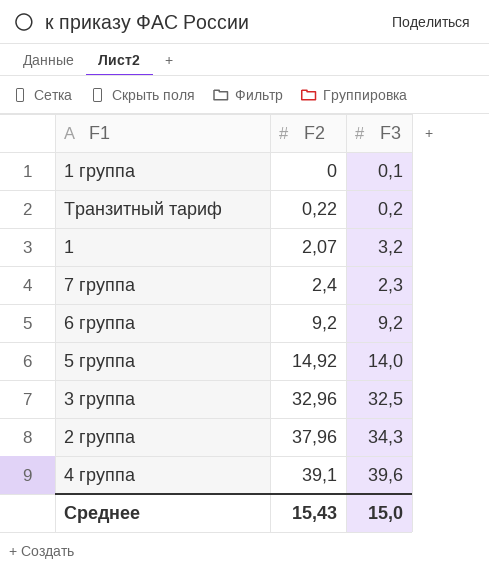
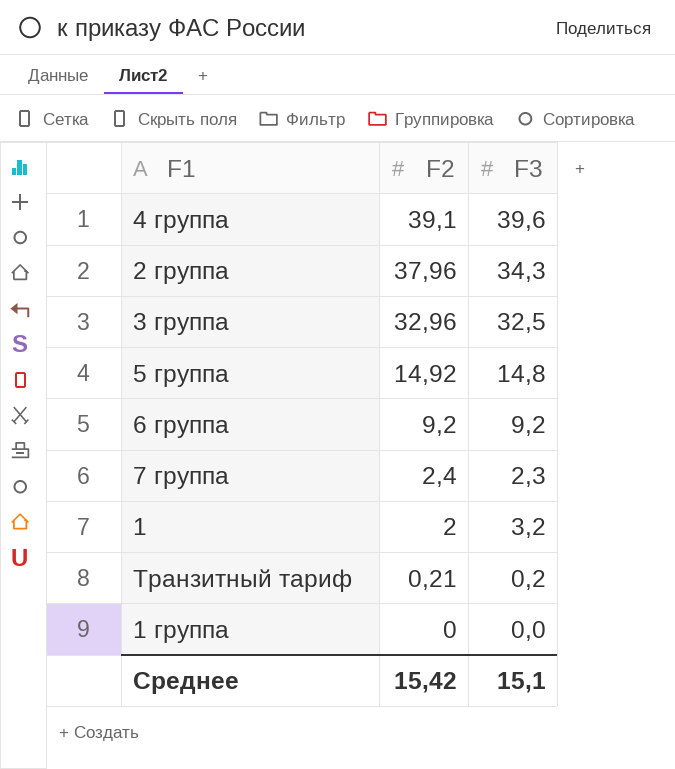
row order: F2 ascending -> F2 descending
5 группа | F3: 14,0 -> 14,8
1 | F2: 2,07 -> 2
Транзитный тариф | F2: 0,22 -> 0,21
1 группа | F3: 0,1 -> 0,0
Среднее | F2: 15,43 -> 15,42
Среднее | F3: 15,0 -> 15,1

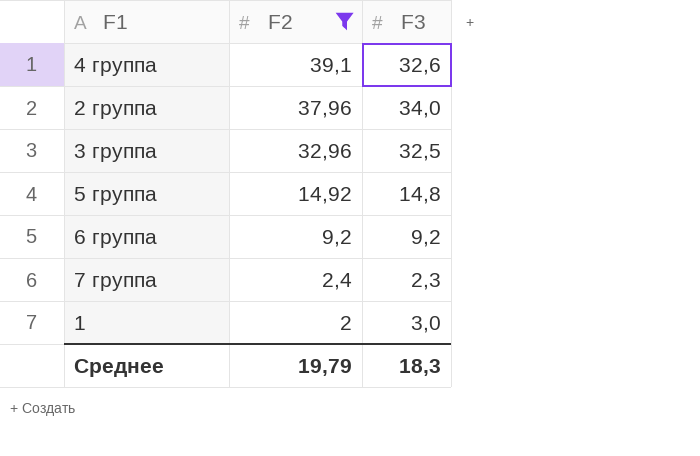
filter: none -> F2 >= 2
4 группа | F3: 39,6 -> 32,6
2 группа | F3: 34,3 -> 34,0
1 | F3: 3,2 -> 3,0
Среднее | F2: 15,42 -> 19,79
Среднее | F3: 15,1 -> 18,3

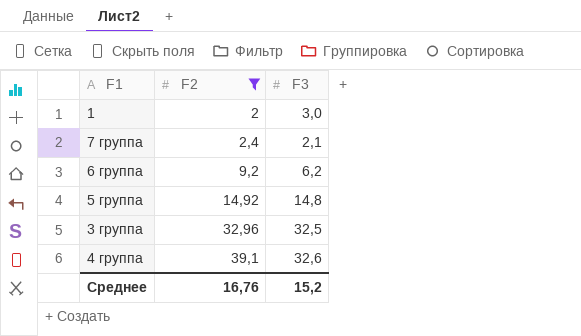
row order: F2 descending -> F2 ascending
row 2 группа: 37,96 | 34,0 -> none
7 группа | F3: 2,3 -> 2,1
6 группа | F3: 9,2 -> 6,2
Среднее | F2: 19,79 -> 16,76
Среднее | F3: 18,3 -> 15,2

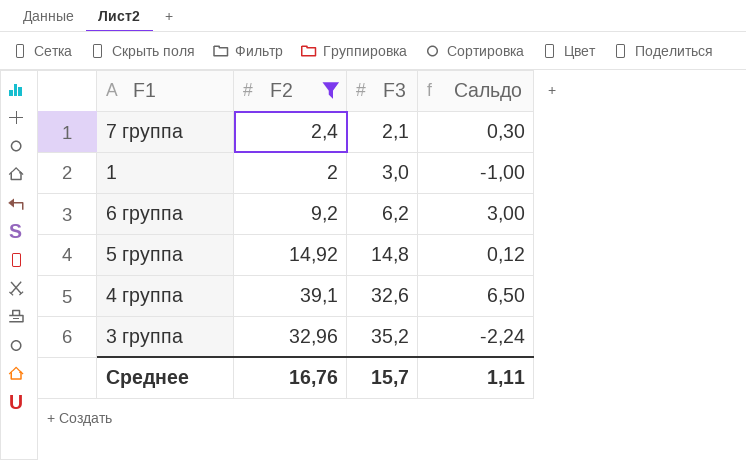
row order: F2 ascending -> F3 ascending
column Сальдо | formula: none -> [F2] - [F3]
3 группа | F3: 32,5 -> 35,2
Среднее | F3: 15,2 -> 15,7

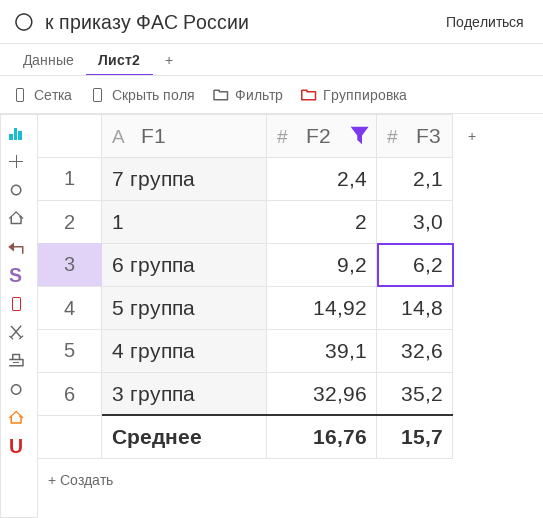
column Сальдо | formula: [F2] - [F3] -> none

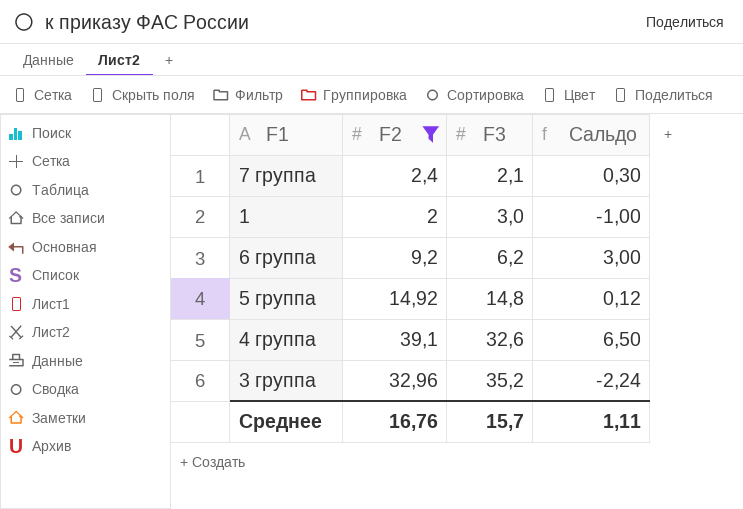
column Сальдо | formula: none -> [F2] - [F3]

